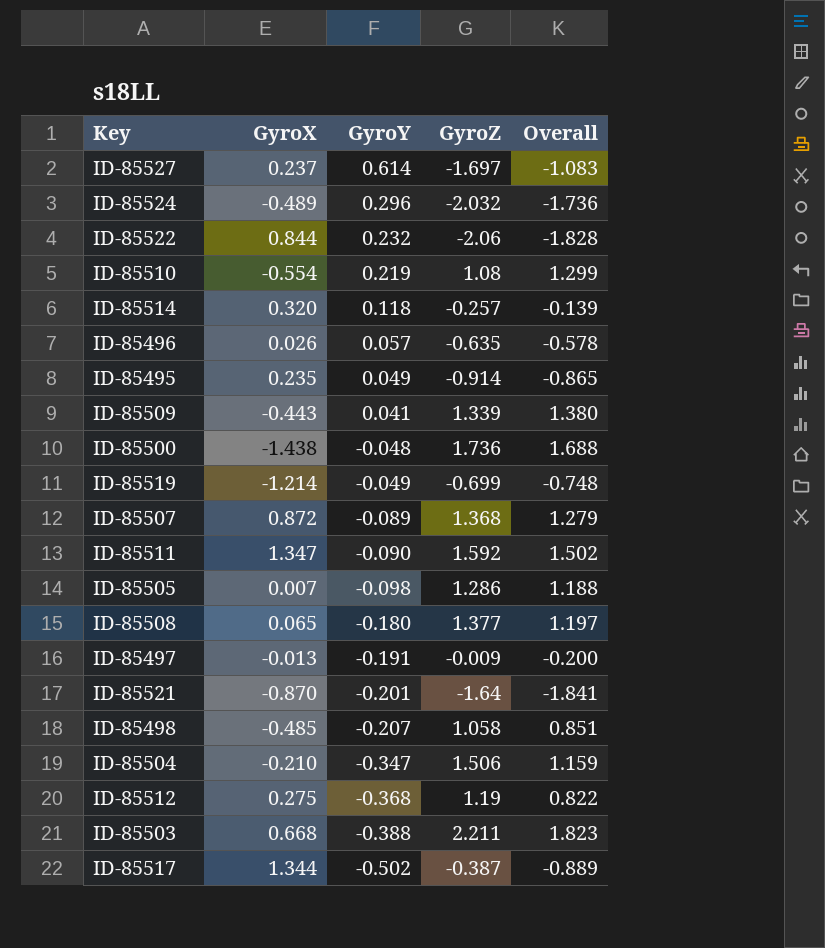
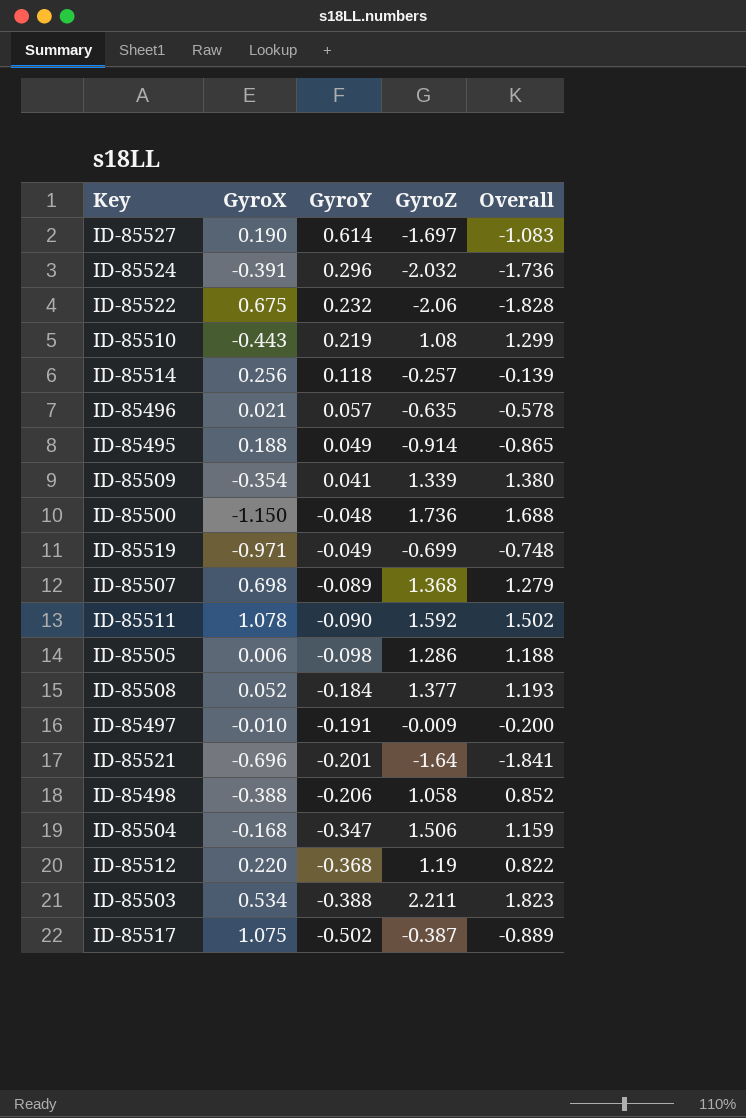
ID-85527 | GyroX: 0.237 -> 0.190
ID-85524 | GyroX: -0.489 -> -0.391
ID-85522 | GyroX: 0.844 -> 0.675
ID-85510 | GyroX: -0.554 -> -0.443
ID-85514 | GyroX: 0.320 -> 0.256
ID-85496 | GyroX: 0.026 -> 0.021
ID-85495 | GyroX: 0.235 -> 0.188
ID-85509 | GyroX: -0.443 -> -0.354
ID-85500 | GyroX: -1.438 -> -1.150
ID-85519 | GyroX: -1.214 -> -0.971
ID-85507 | GyroX: 0.872 -> 0.698
ID-85511 | GyroX: 1.347 -> 1.078
ID-85505 | GyroX: 0.007 -> 0.006
ID-85508 | GyroX: 0.065 -> 0.052
ID-85508 | GyroY: -0.180 -> -0.184
ID-85508 | Overall: 1.197 -> 1.193
ID-85497 | GyroX: -0.013 -> -0.010
ID-85521 | GyroX: -0.870 -> -0.696
ID-85498 | GyroX: -0.485 -> -0.388
ID-85498 | GyroY: -0.207 -> -0.206
ID-85498 | Overall: 0.851 -> 0.852
ID-85504 | GyroX: -0.210 -> -0.168
ID-85512 | GyroX: 0.275 -> 0.220
ID-85503 | GyroX: 0.668 -> 0.534
ID-85517 | GyroX: 1.344 -> 1.075

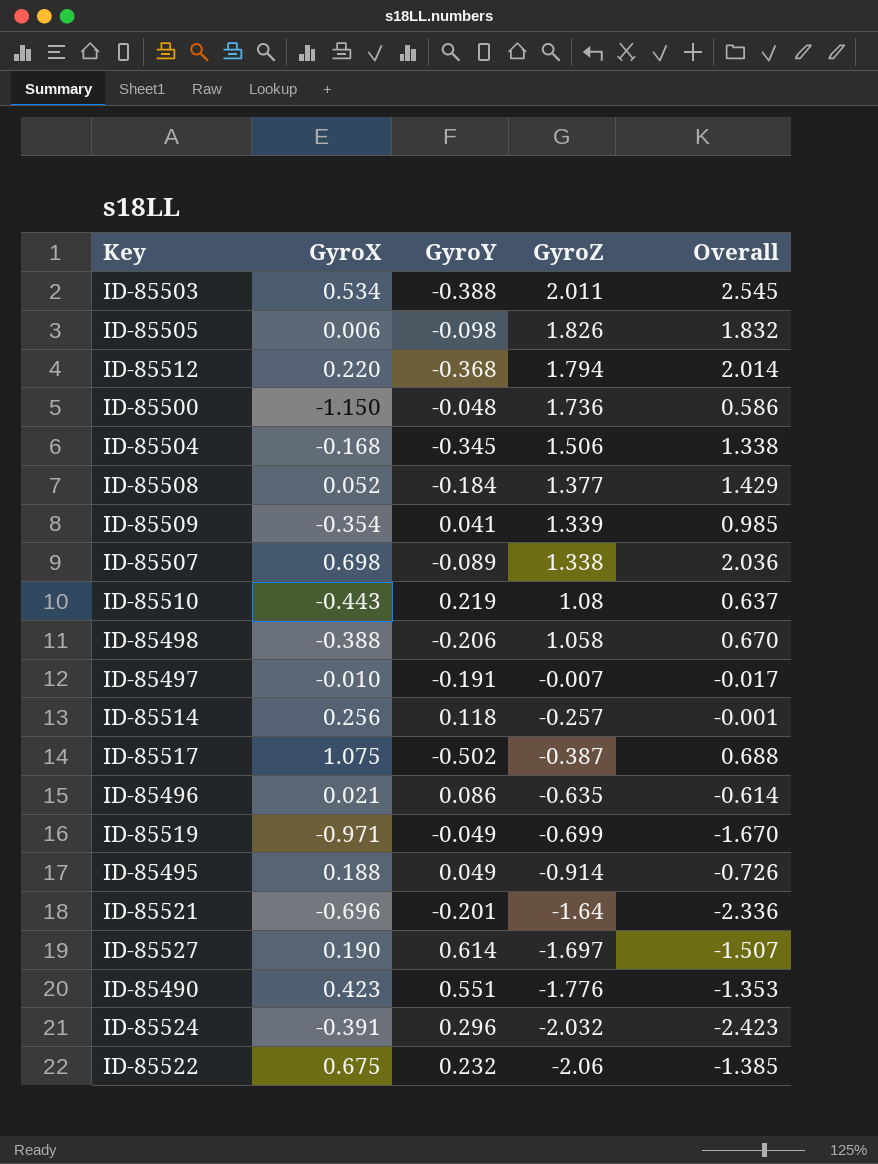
row order: GyroY descending -> GyroZ descending
column Overall | formula: [GyroY] + [GyroZ] -> [GyroX] + [GyroZ]
row ID-85511: 1.078 | -0.090 | 1.592 | 1.502 -> none
ID-85503 | GyroZ: 2.211 -> 2.011
ID-85505 | GyroZ: 1.286 -> 1.826
ID-85512 | GyroZ: 1.19 -> 1.794
ID-85504 | GyroY: -0.347 -> -0.345
ID-85507 | GyroZ: 1.368 -> 1.338
ID-85497 | GyroZ: -0.009 -> -0.007
ID-85496 | GyroY: 0.057 -> 0.086
row ID-85490: none -> 0.423 | 0.551 | -1.776 | -1.353

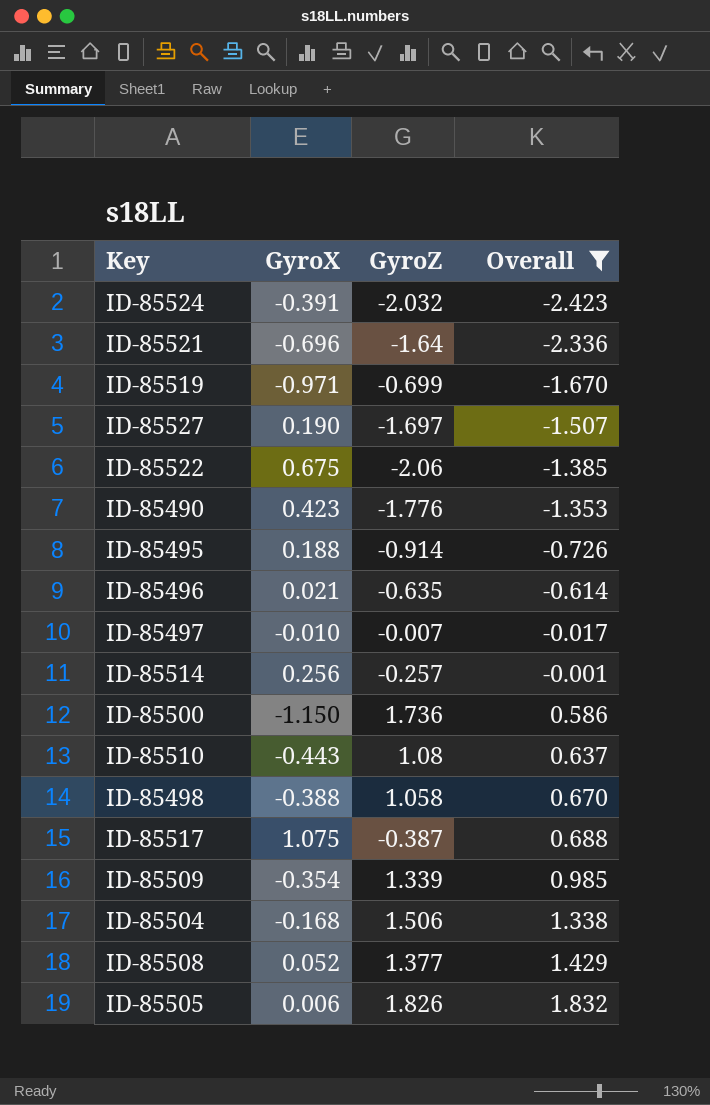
filter: none -> Overall <= 1.832
row order: GyroZ descending -> Overall ascending
column GyroY | position: 3 -> none

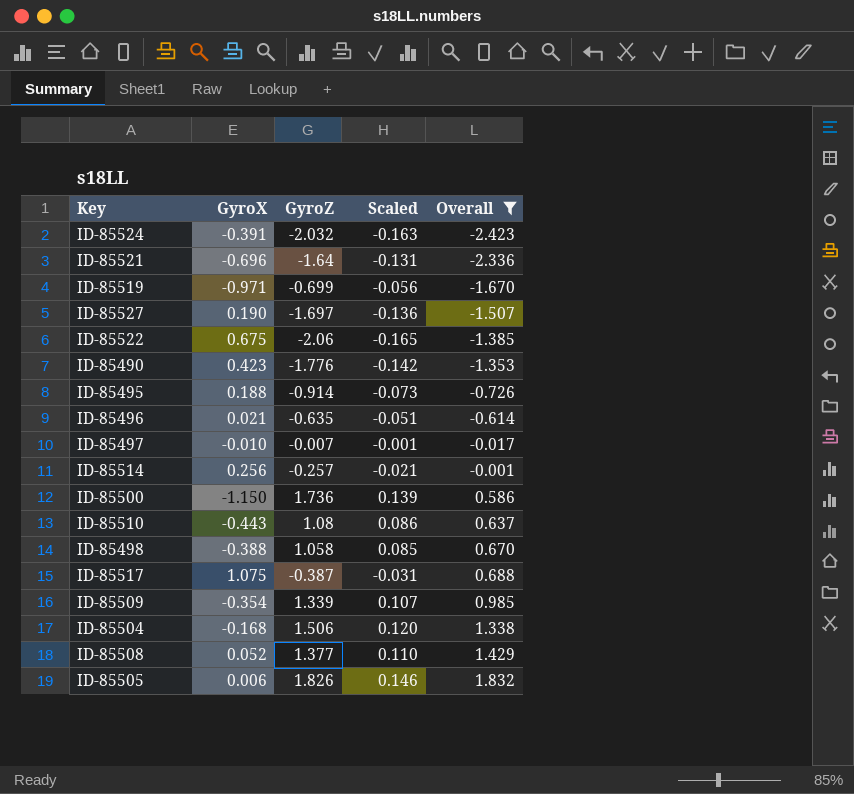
column Scaled | formula: none -> [GyroZ] * 0.08

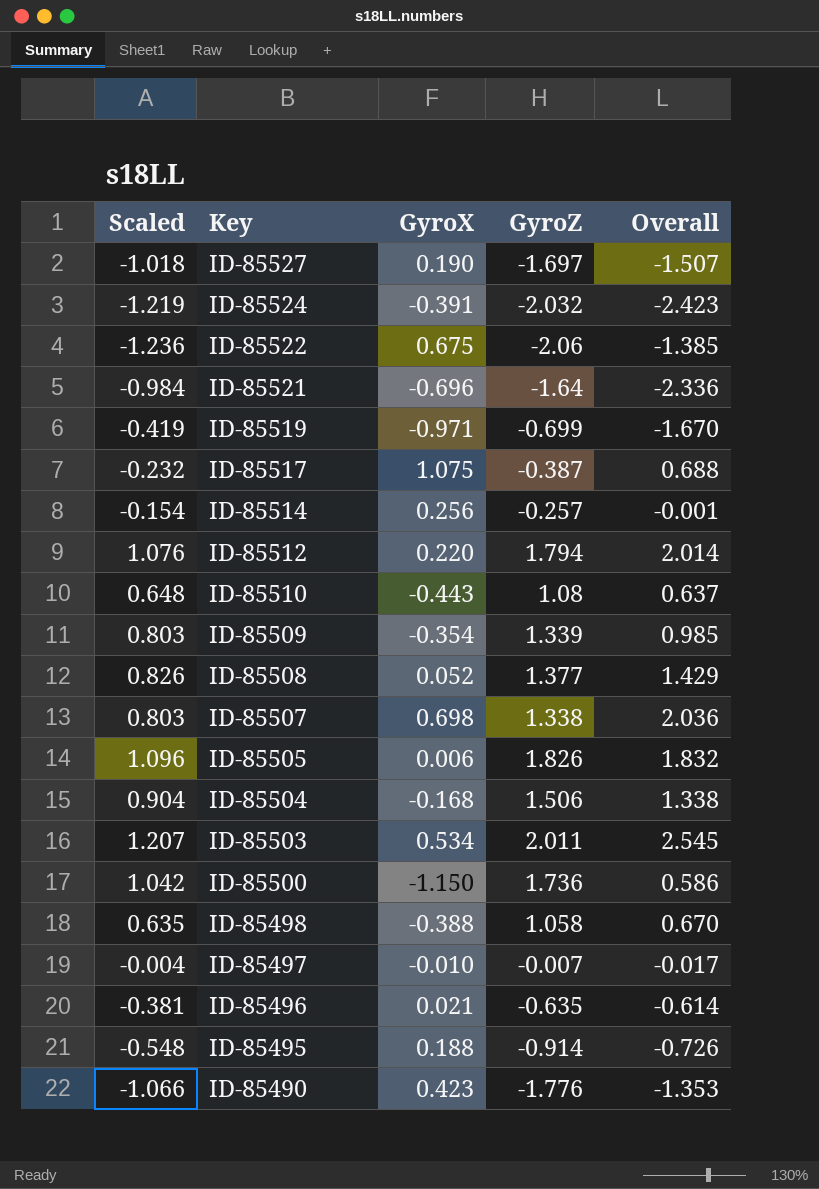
filter: Overall <= 1.832 -> none
row order: Overall ascending -> Key descending
column Scaled | formula: [GyroZ] * 0.08 -> [GyroZ] * 0.6
column Scaled | position: 4 -> 1

